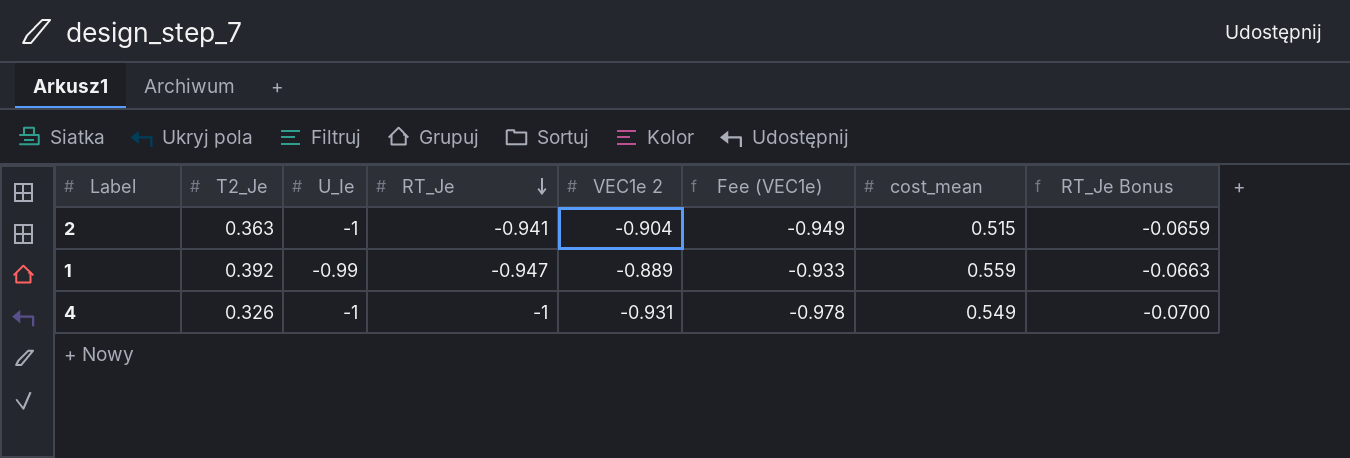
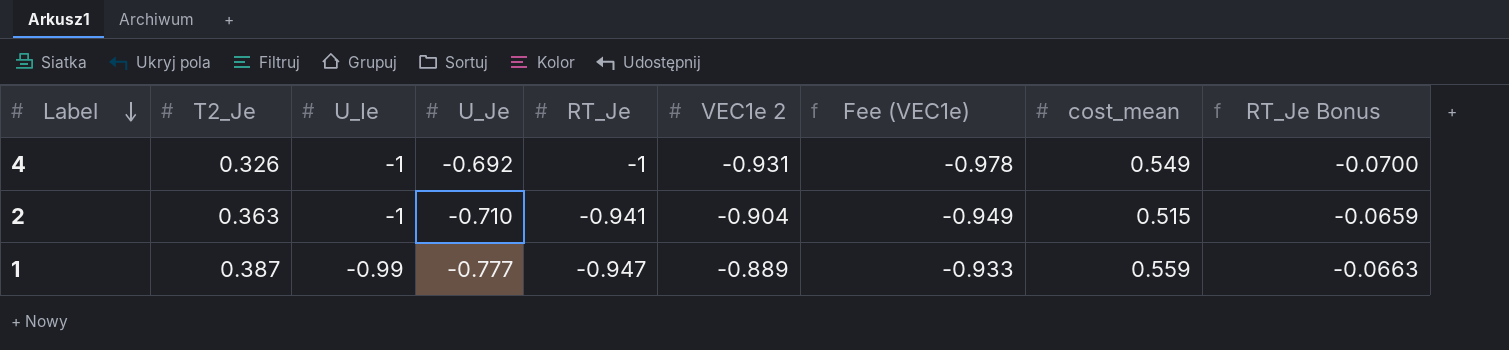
row order: RT_Je descending -> Label descending
column U_Je | position: none -> 4
1 | T2_Je: 0.392 -> 0.387

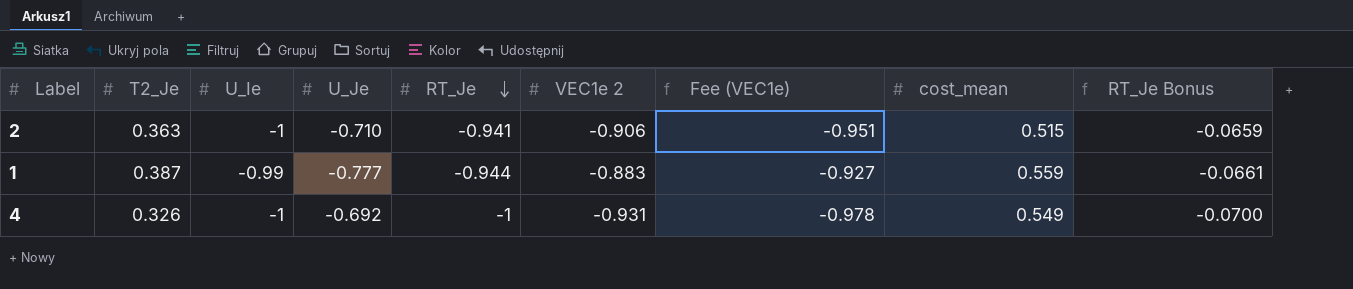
row order: Label descending -> RT_Je descending
2 | VEC1e 2: -0.904 -> -0.906
2 | Fee (VEC1e): -0.949 -> -0.951
1 | RT_Je: -0.947 -> -0.944
1 | VEC1e 2: -0.889 -> -0.883
1 | Fee (VEC1e): -0.933 -> -0.927
1 | RT_Je Bonus: -0.0663 -> -0.0661

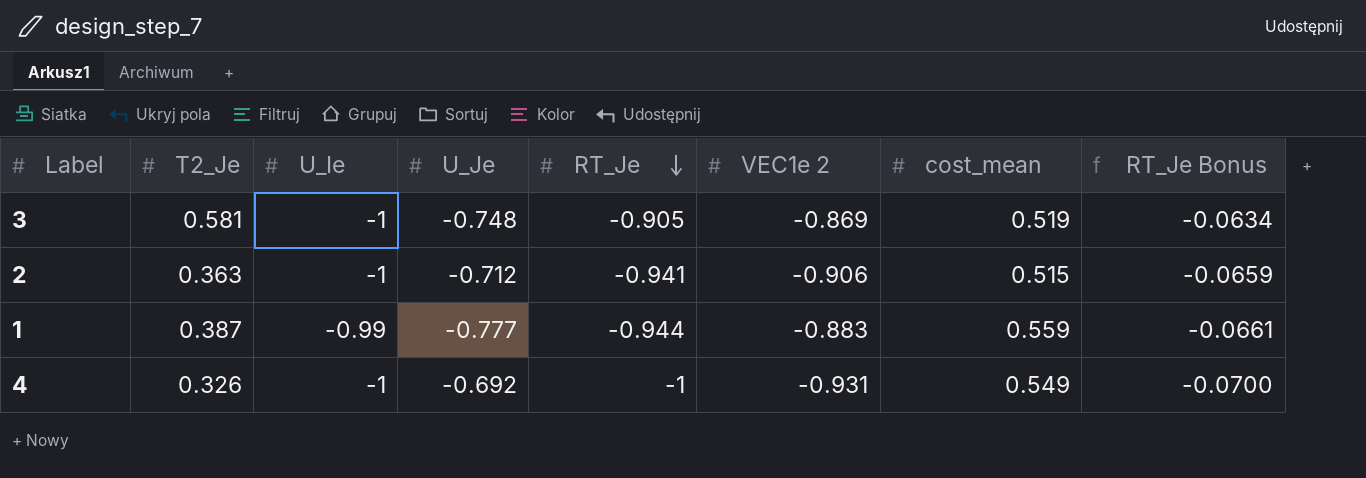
column Fee (VEC1e) | formula: [VEC1e 2] * 1.05 -> none
row 3: none -> 0.581 | -1 | -0.748 | -0.905 | -0.869 | 0.519 | -0.0634
2 | U_Je: -0.710 -> -0.712

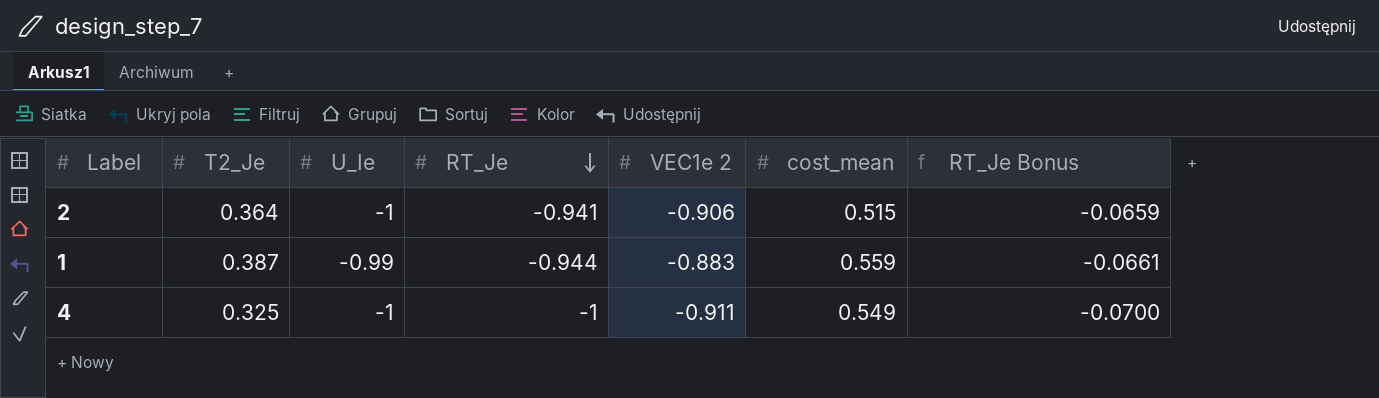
column U_Je | position: 4 -> none
row 3: 0.581 | -1 | -0.748 | -0.905 | -0.869 | 0.519 | -0.0634 -> none
2 | T2_Je: 0.363 -> 0.364
4 | T2_Je: 0.326 -> 0.325
4 | VEC1e 2: -0.931 -> -0.911

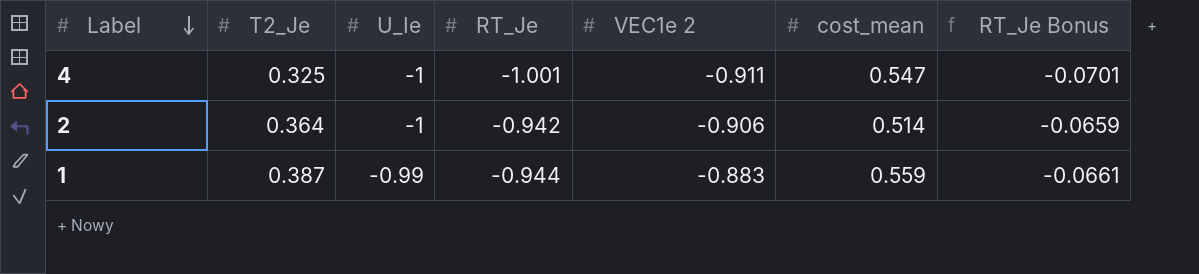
row order: RT_Je descending -> Label descending
4 | RT_Je: -1 -> -1.001
4 | cost_mean: 0.549 -> 0.547
4 | RT_Je Bonus: -0.0700 -> -0.0701
2 | RT_Je: -0.941 -> -0.942
2 | cost_mean: 0.515 -> 0.514

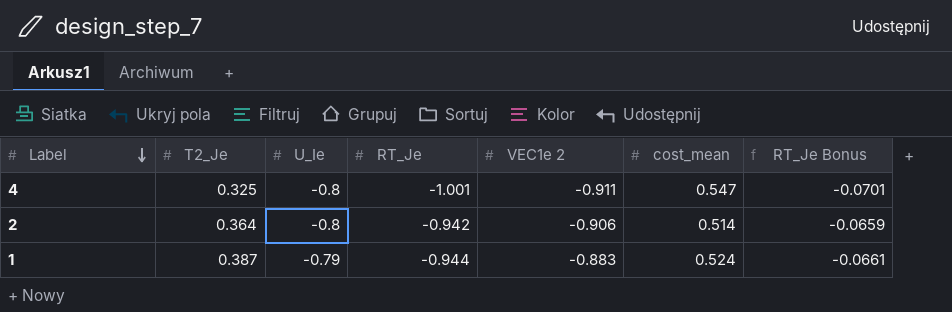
4 | U_Ie: -1 -> -0.8
2 | U_Ie: -1 -> -0.8
1 | U_Ie: -0.99 -> -0.79
1 | cost_mean: 0.559 -> 0.524

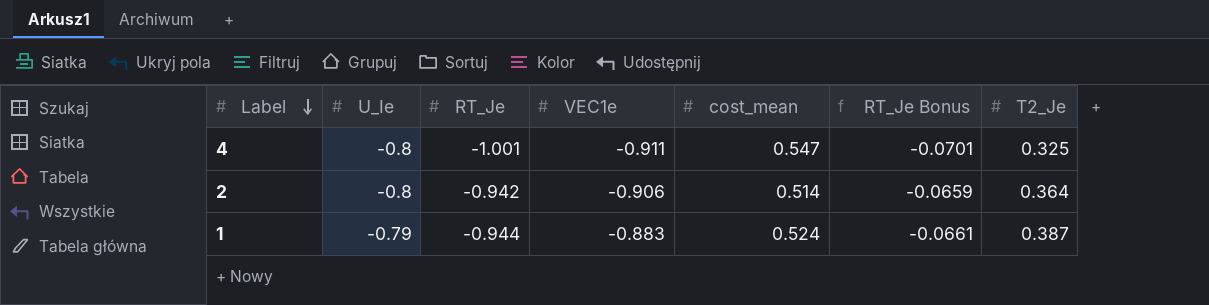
column name: VEC1e 2 -> VEC1e
column T2_Je | position: 2 -> 7

